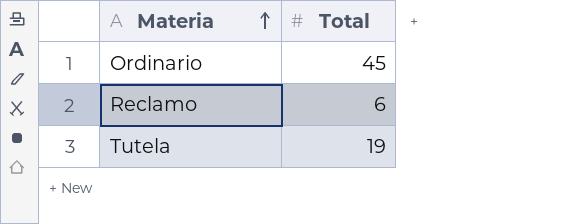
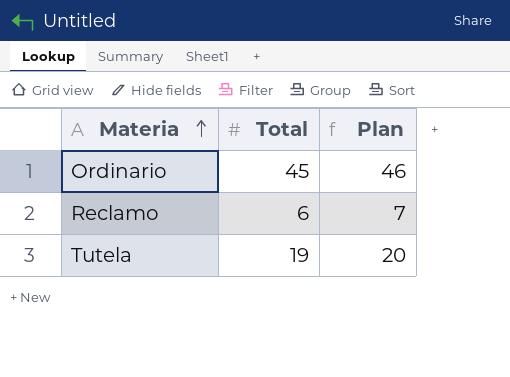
column Plan | formula: none -> [Total] + 1

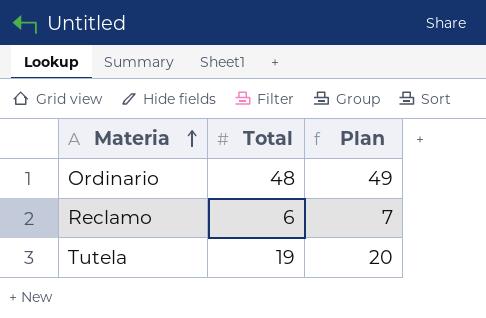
Ordinario | Total: 45 -> 48
Ordinario | Plan: 46 -> 49

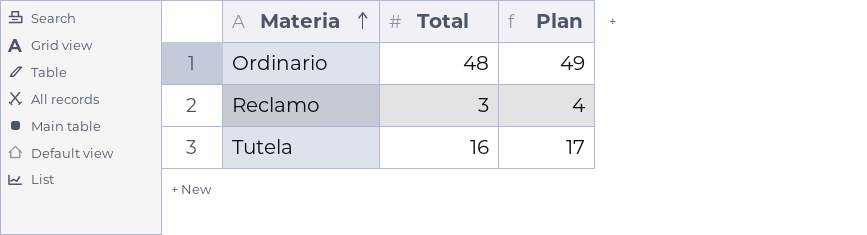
Reclamo | Total: 6 -> 3
Reclamo | Plan: 7 -> 4
Tutela | Total: 19 -> 16
Tutela | Plan: 20 -> 17

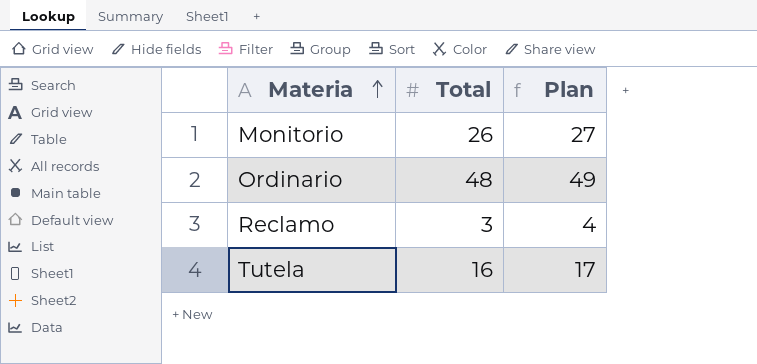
row Monitorio: none -> 26 | 27

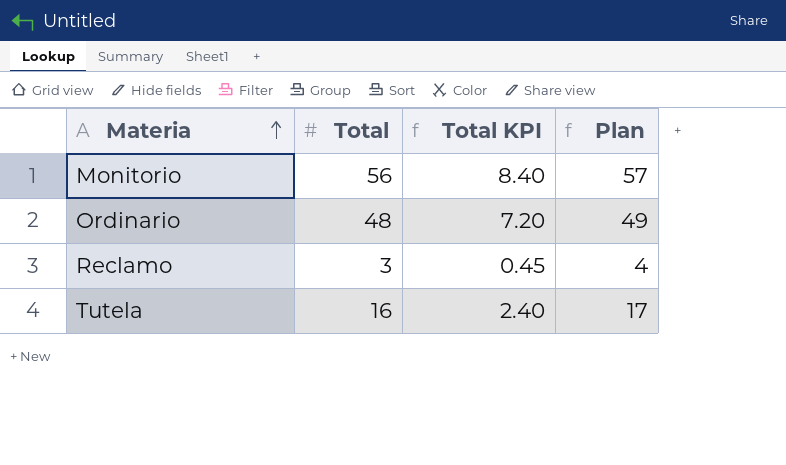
column Total KPI | formula: none -> [Total] * 0.15
Monitorio | Total: 26 -> 56
Monitorio | Plan: 27 -> 57

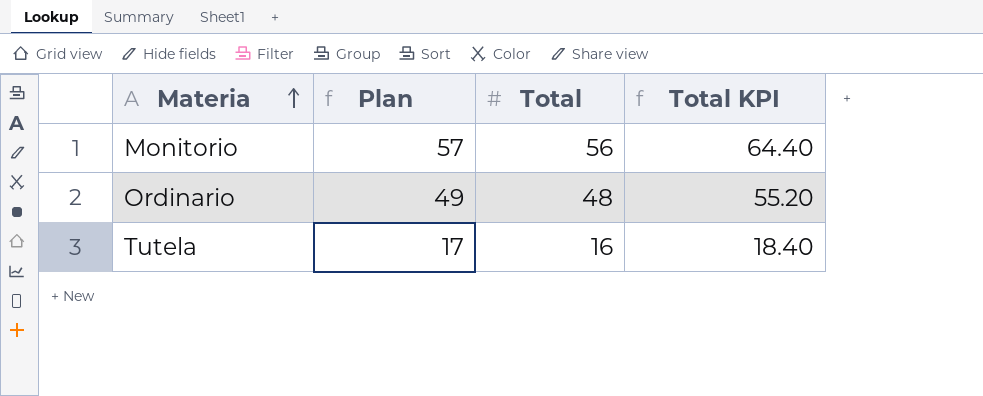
column Plan | position: 4 -> 2
column Total KPI | formula: [Total] * 0.15 -> [Total] * 1.15
row Reclamo: 3 | 0.45 | 4 -> none

